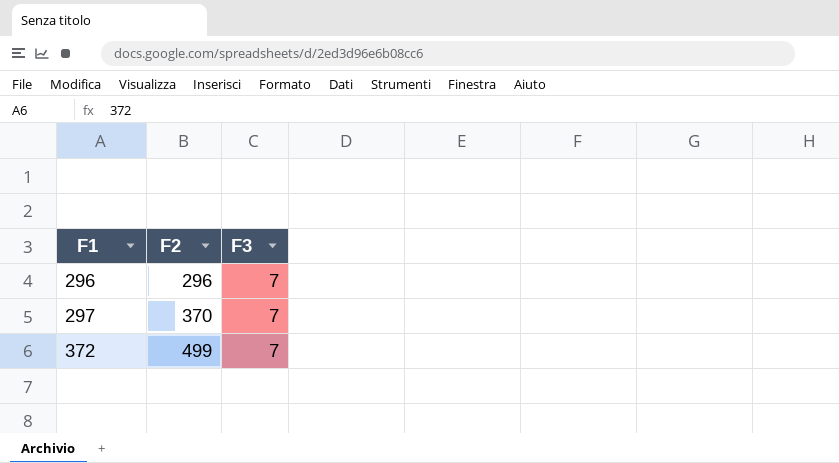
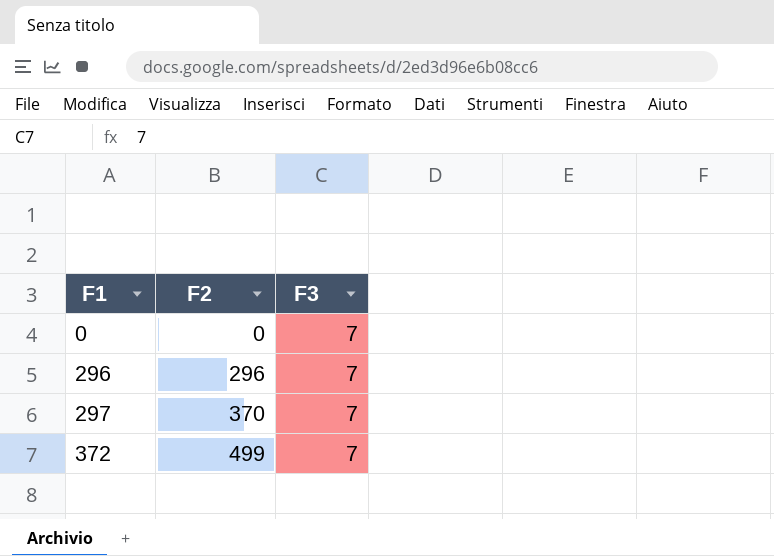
row 0: none -> 0 | 7

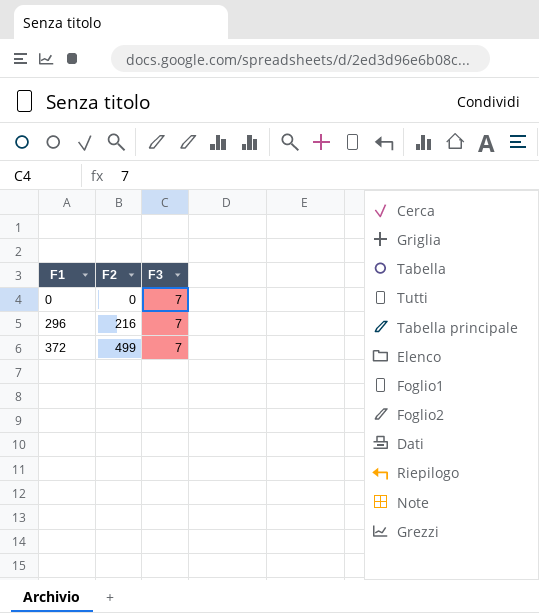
row 297: 370 | 7 -> none
296 | F2: 296 -> 216

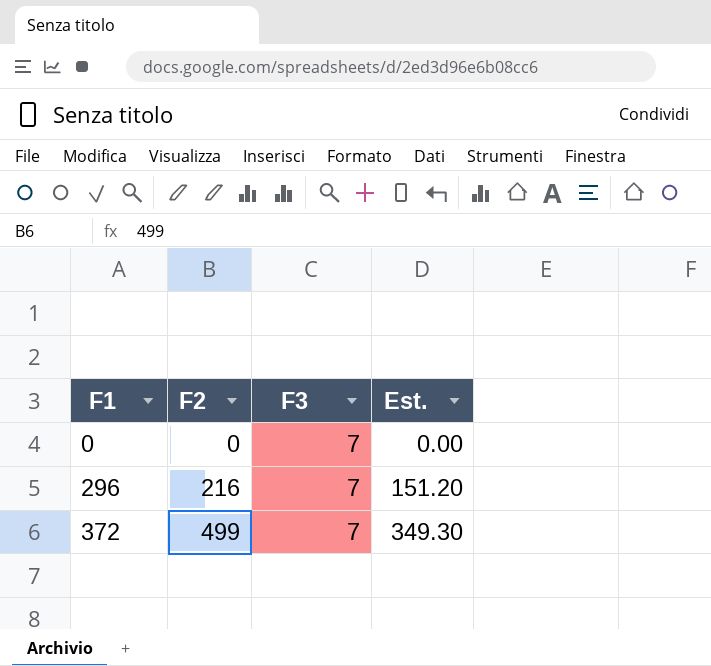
column Est. | formula: none -> [F2] * 0.7

